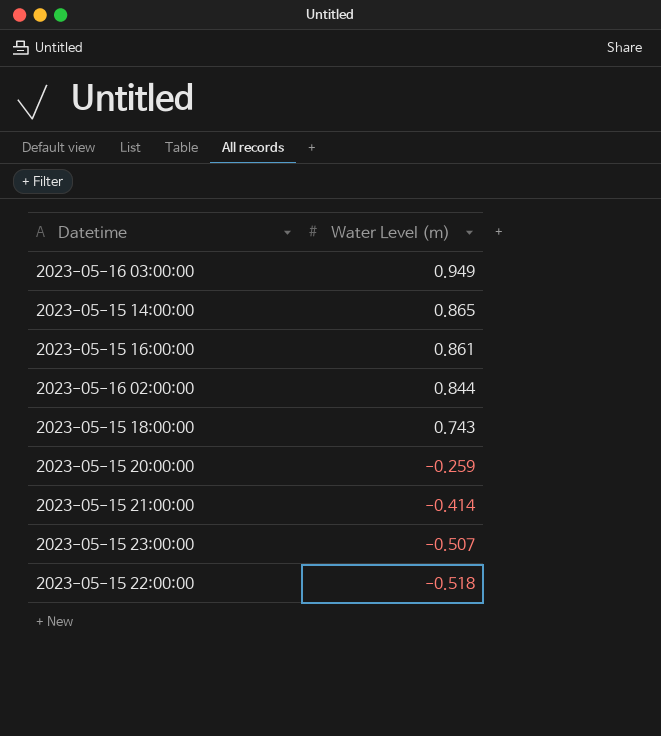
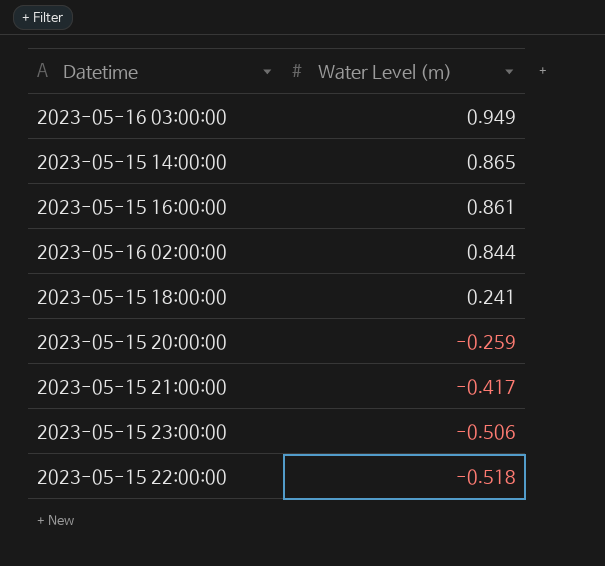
2023-05-15 18:00:00 | Water Level (m): 0.743 -> 0.241
2023-05-15 21:00:00 | Water Level (m): -0.414 -> -0.417
2023-05-15 23:00:00 | Water Level (m): -0.507 -> -0.506

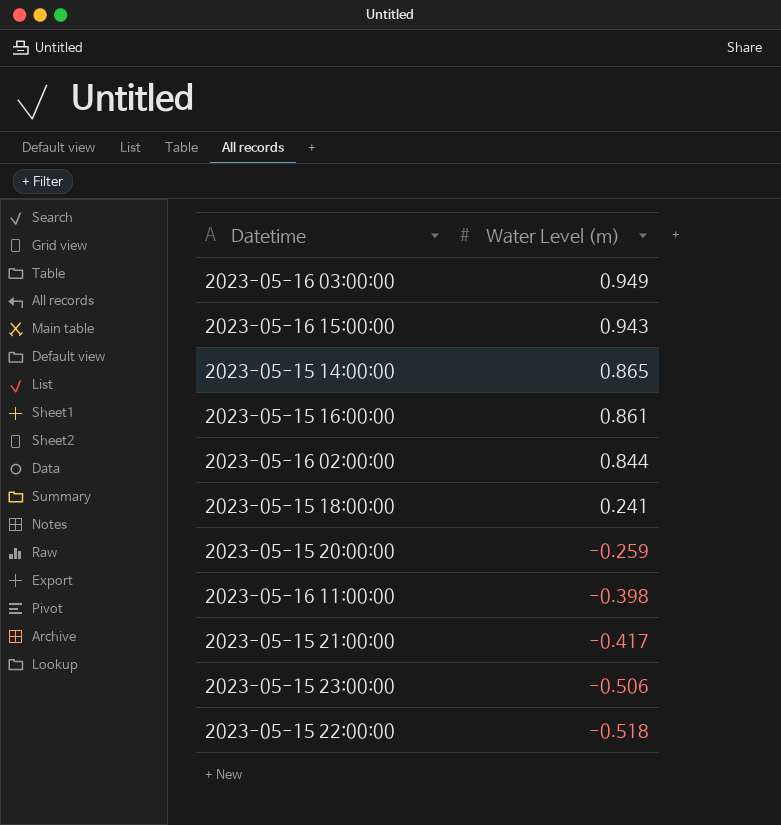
row 2023-05-16 15:00:00: none -> 0.943
row 2023-05-16 11:00:00: none -> -0.398

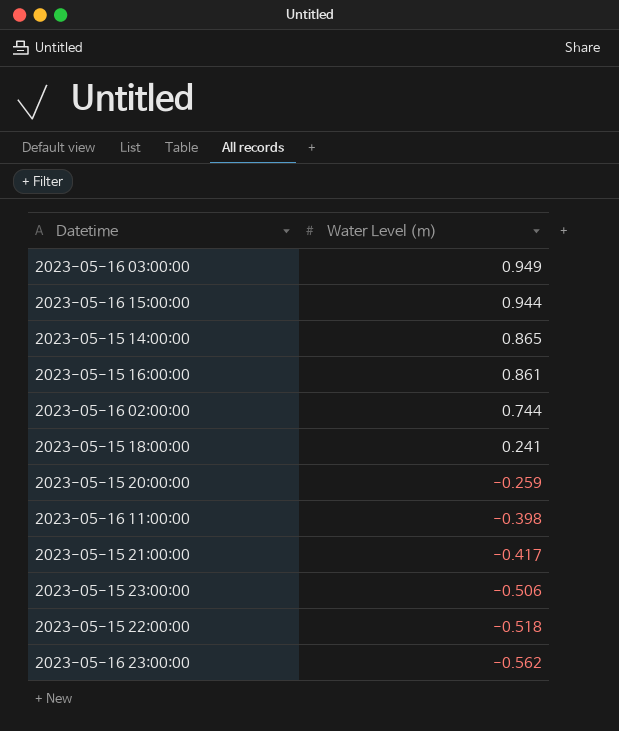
2023-05-16 15:00:00 | Water Level (m): 0.943 -> 0.944
2023-05-16 02:00:00 | Water Level (m): 0.844 -> 0.744
row 2023-05-16 23:00:00: none -> -0.562

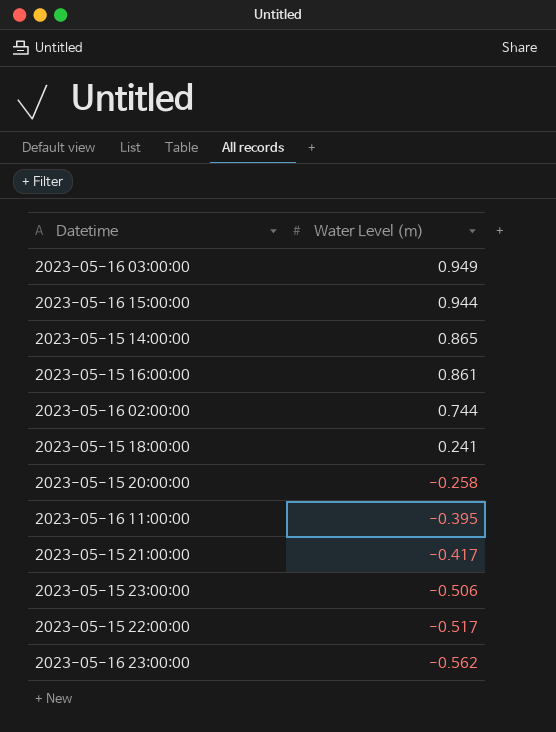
2023-05-15 20:00:00 | Water Level (m): -0.259 -> -0.258
2023-05-16 11:00:00 | Water Level (m): -0.398 -> -0.395
2023-05-15 22:00:00 | Water Level (m): -0.518 -> -0.517

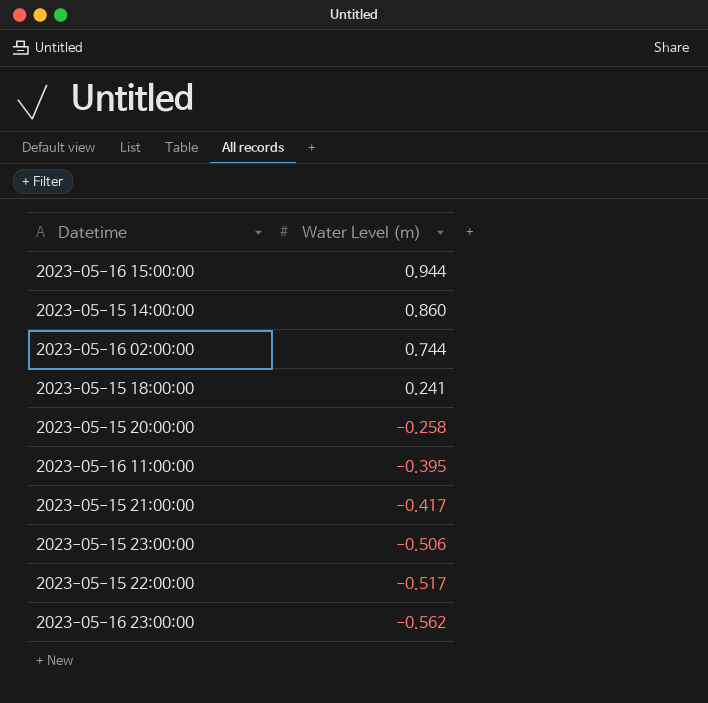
row 2023-05-16 03:00:00: 0.949 -> none
row 2023-05-15 16:00:00: 0.861 -> none
2023-05-15 14:00:00 | Water Level (m): 0.865 -> 0.860

